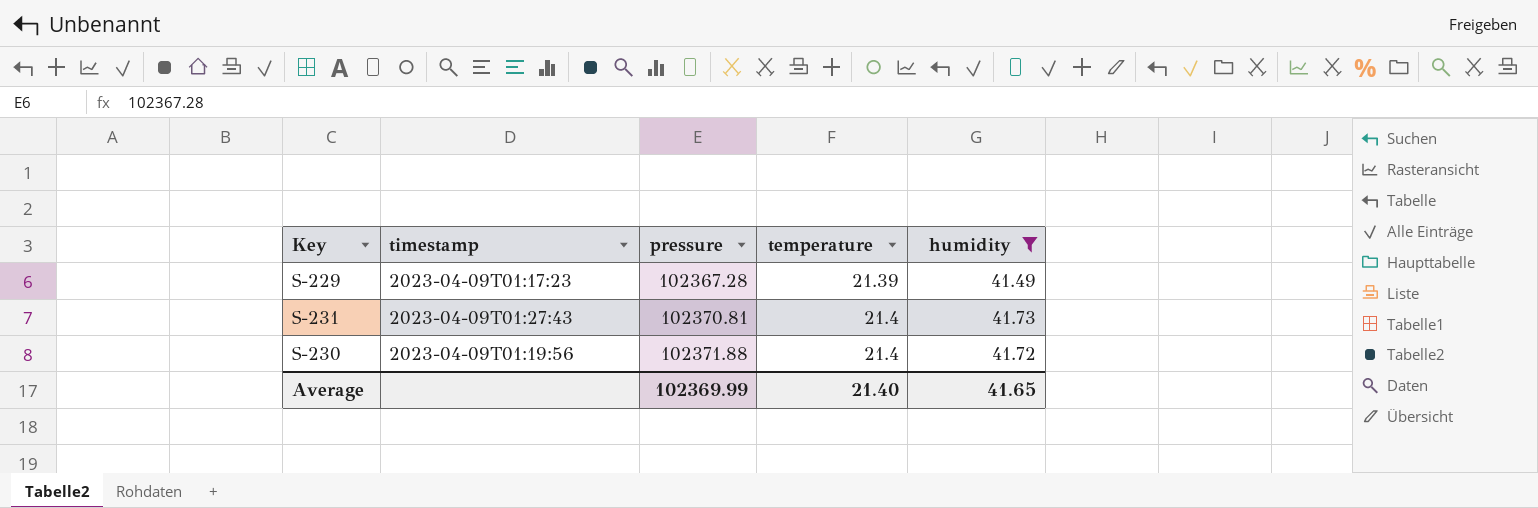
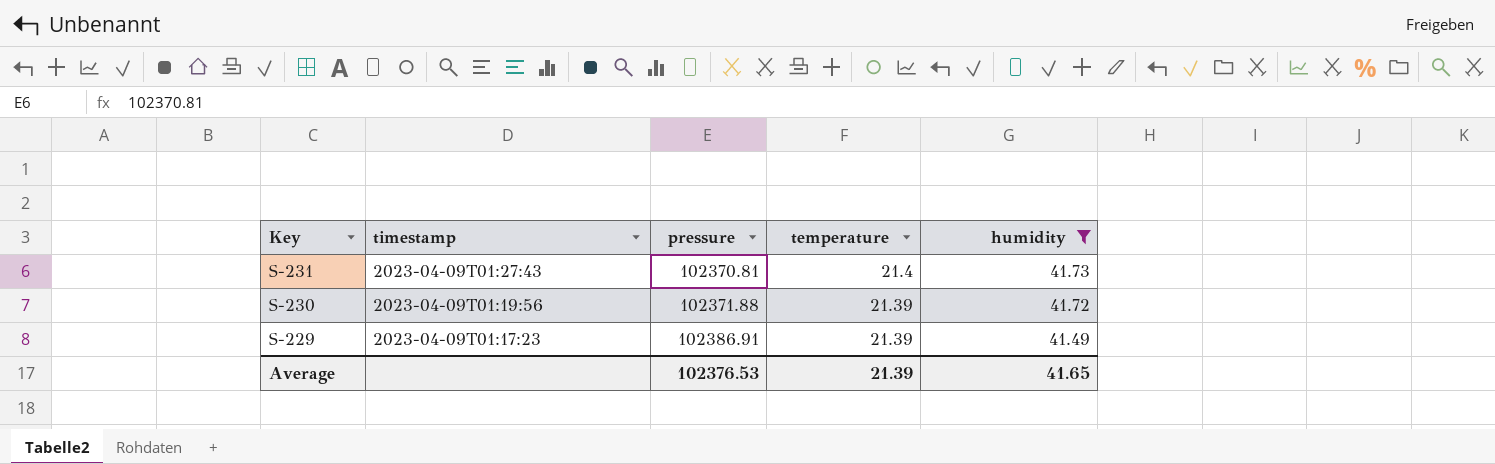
row order: pressure ascending -> Key descending
S-230 | temperature: 21.4 -> 21.39
S-229 | pressure: 102367.28 -> 102386.91
Average | pressure: 102369.99 -> 102376.53
Average | temperature: 21.40 -> 21.39

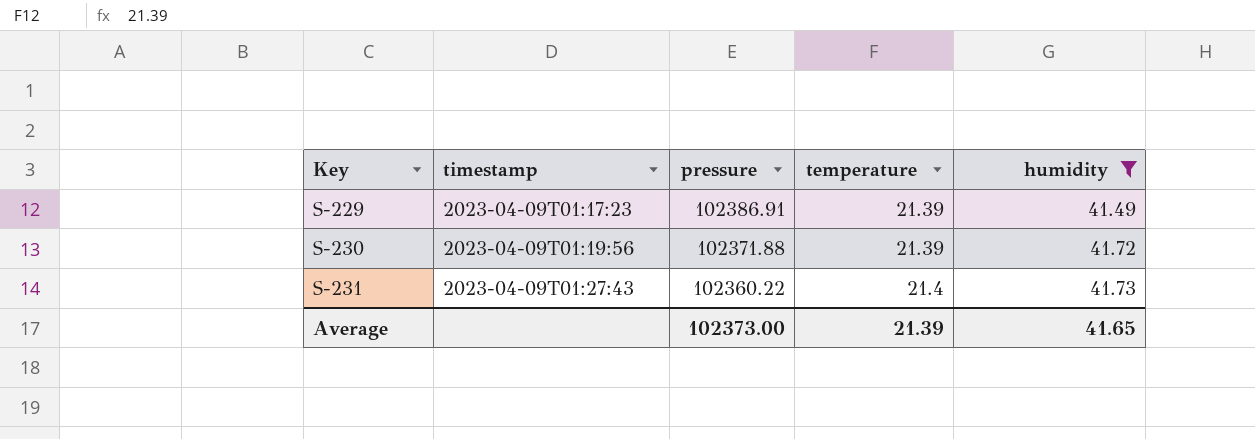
row order: Key descending -> Key ascending
S-231 | pressure: 102370.81 -> 102360.22
Average | pressure: 102376.53 -> 102373.00

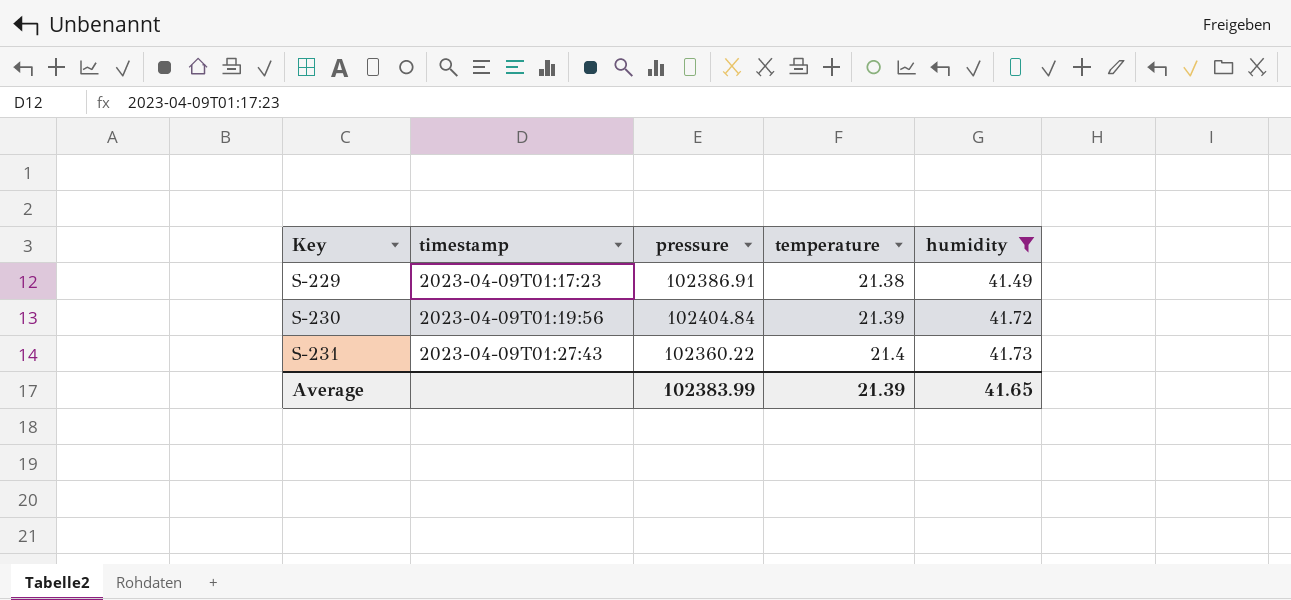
S-229 | temperature: 21.39 -> 21.38
S-230 | pressure: 102371.88 -> 102404.84
Average | pressure: 102373.00 -> 102383.99

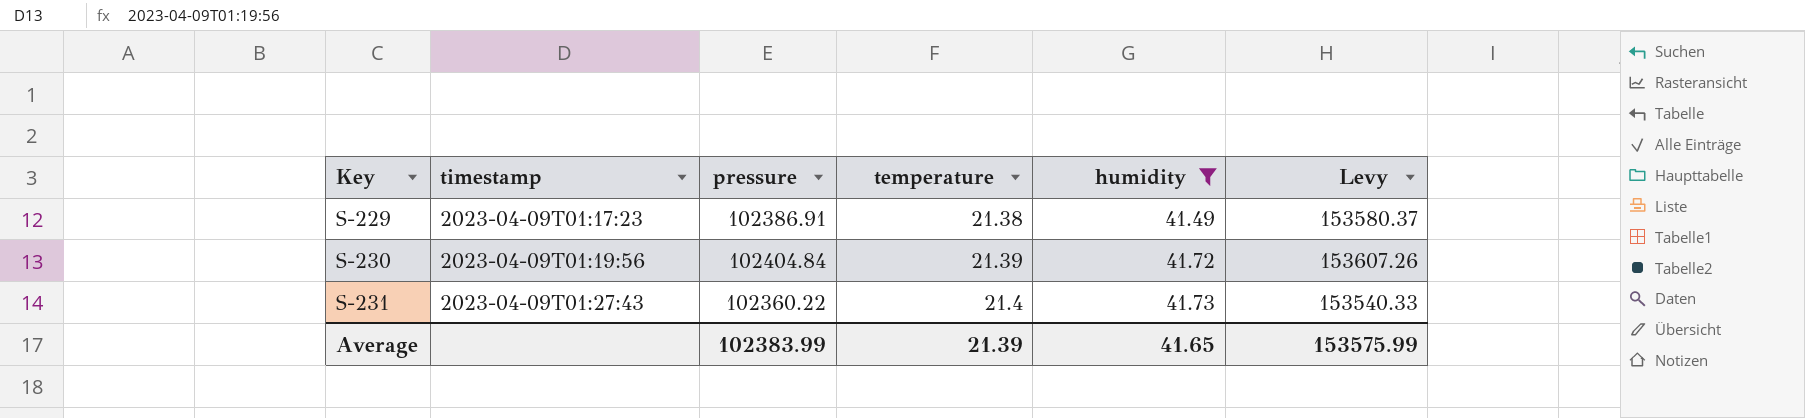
column Levy | formula: none -> [pressure] * 1.5

